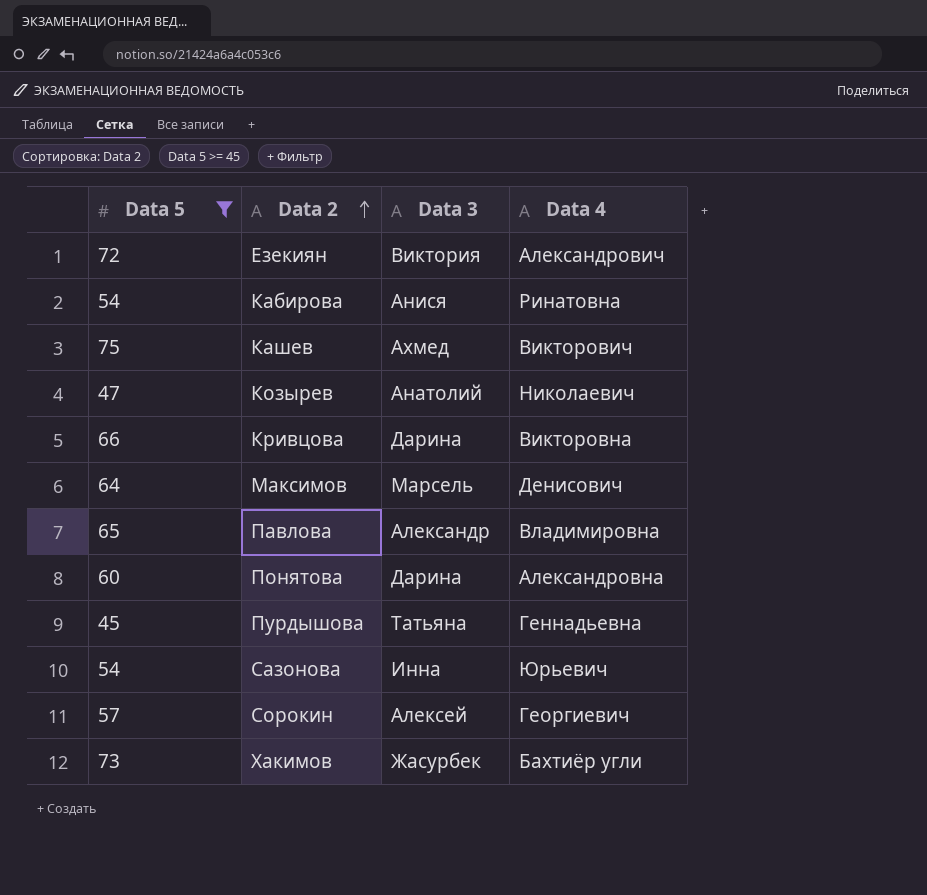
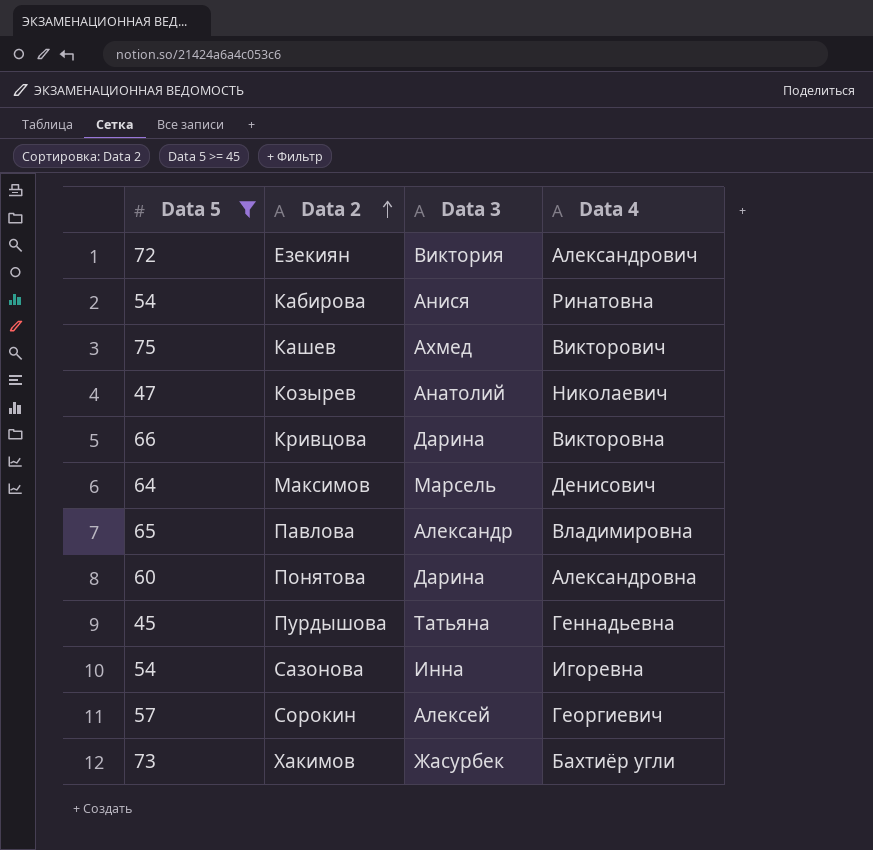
Сазонова | Data 4: Юрьевич -> Игоревна

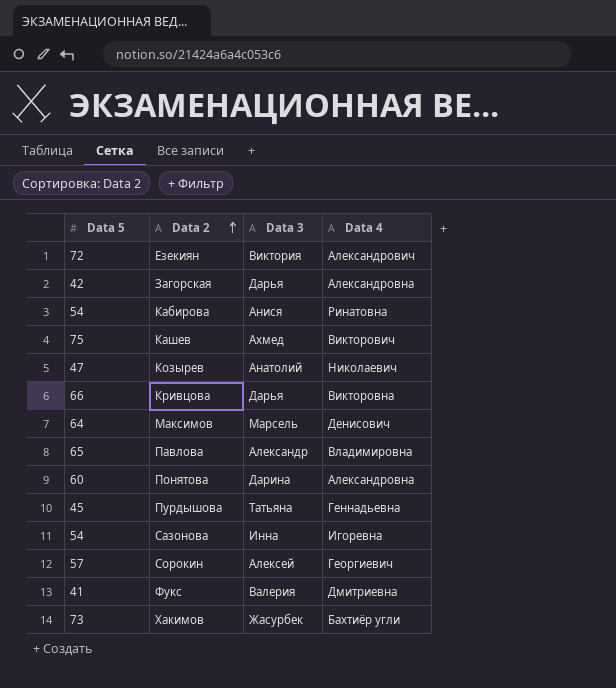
filter: Data 5 >= 45 -> none
Кривцова | Data 3: Дарина -> Дарья

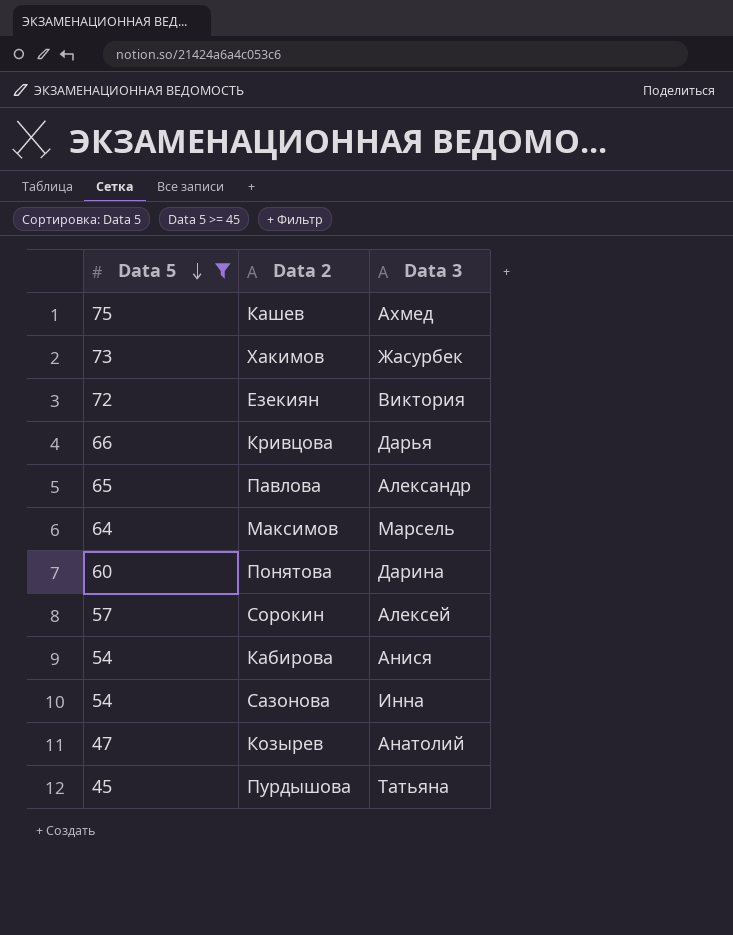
filter: none -> Data 5 >= 45
row order: Data 2 ascending -> Data 5 descending
column Data 4 | position: 4 -> none

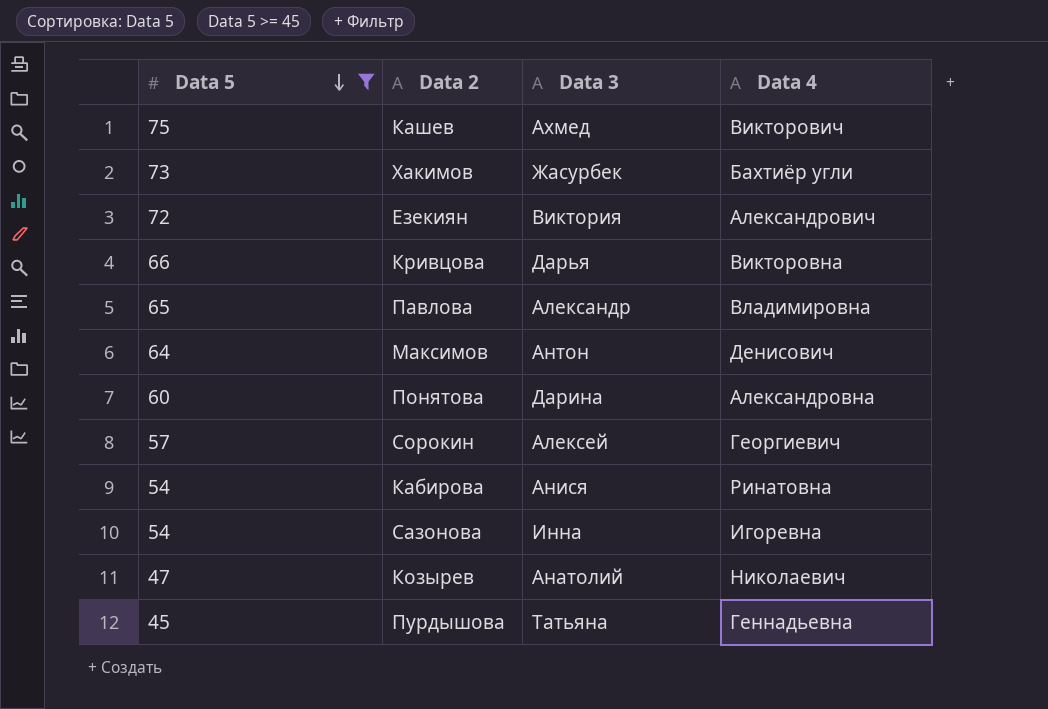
column Data 4 | position: none -> 4
Максимов | Data 3: Марсель -> Антон

